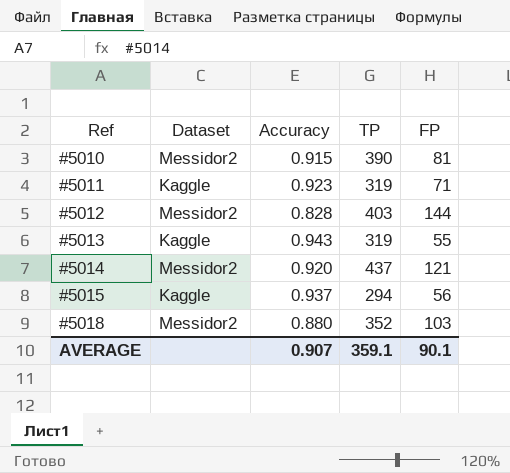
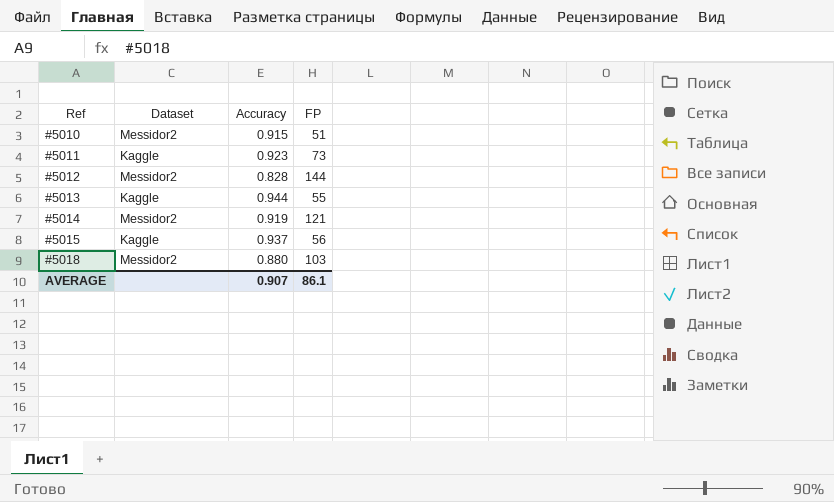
column TP | position: 4 -> none
#5010 | FP: 81 -> 51
#5011 | FP: 71 -> 73
#5013 | Accuracy: 0.943 -> 0.944
#5014 | Accuracy: 0.920 -> 0.919
AVERAGE | FP: 90.1 -> 86.1

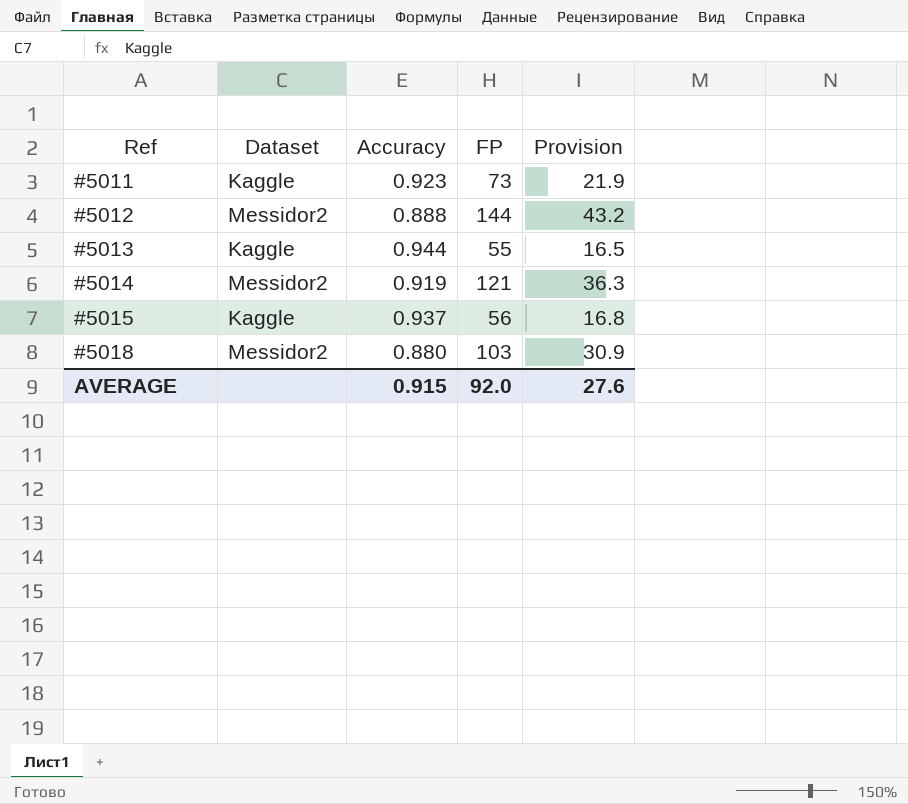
column Provision | formula: none -> [FP] * 0.3
row #5010: Messidor2 | 0.915 | 51 -> none
#5012 | Accuracy: 0.828 -> 0.888
AVERAGE | Accuracy: 0.907 -> 0.915
AVERAGE | FP: 86.1 -> 92.0

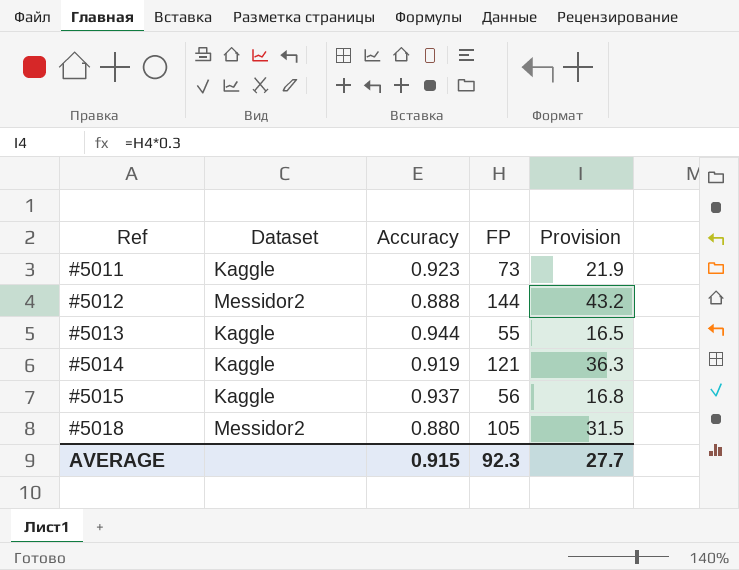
#5014 | Dataset: Messidor2 -> Kaggle
#5018 | FP: 103 -> 105
#5018 | Provision: 30.9 -> 31.5
AVERAGE | FP: 92.0 -> 92.3
AVERAGE | Provision: 27.6 -> 27.7

